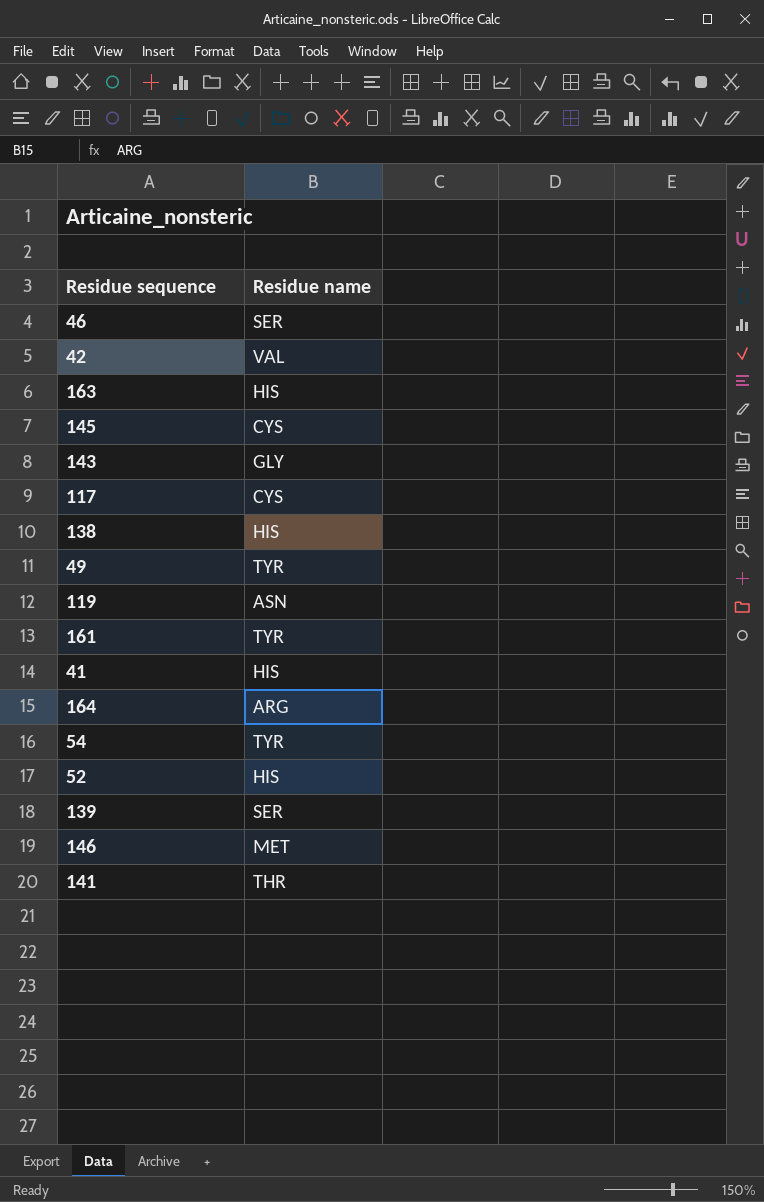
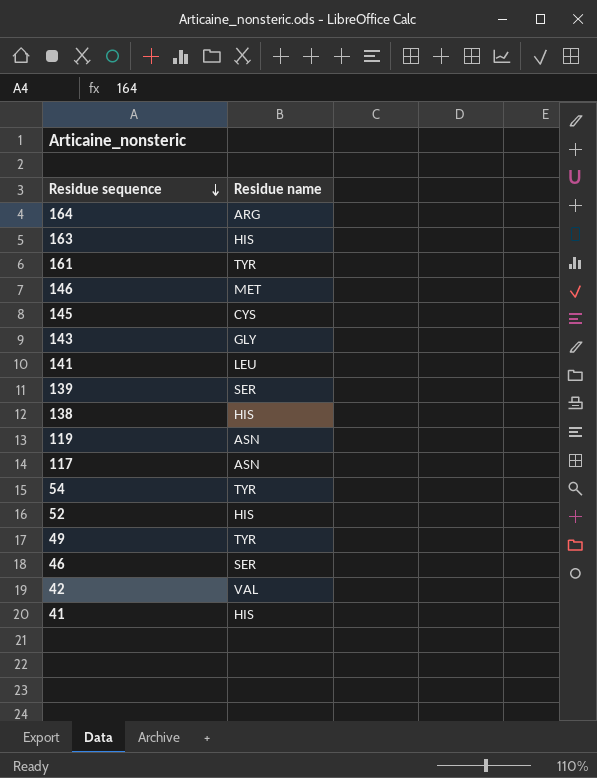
row order: none -> Residue sequence descending
141 | Residue name: THR -> LEU
117 | Residue name: CYS -> ASN

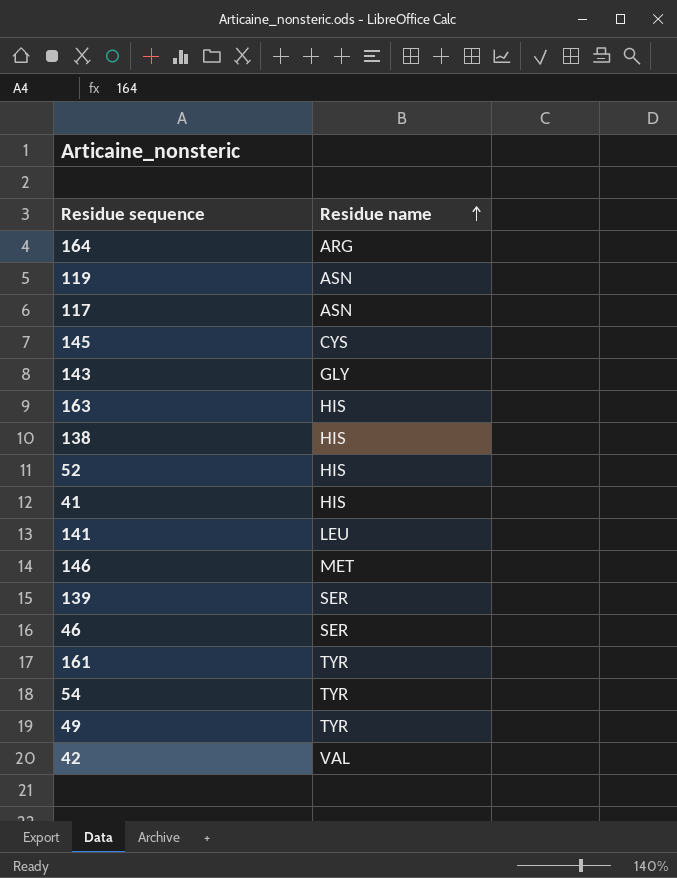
row order: Residue sequence descending -> Residue name ascending

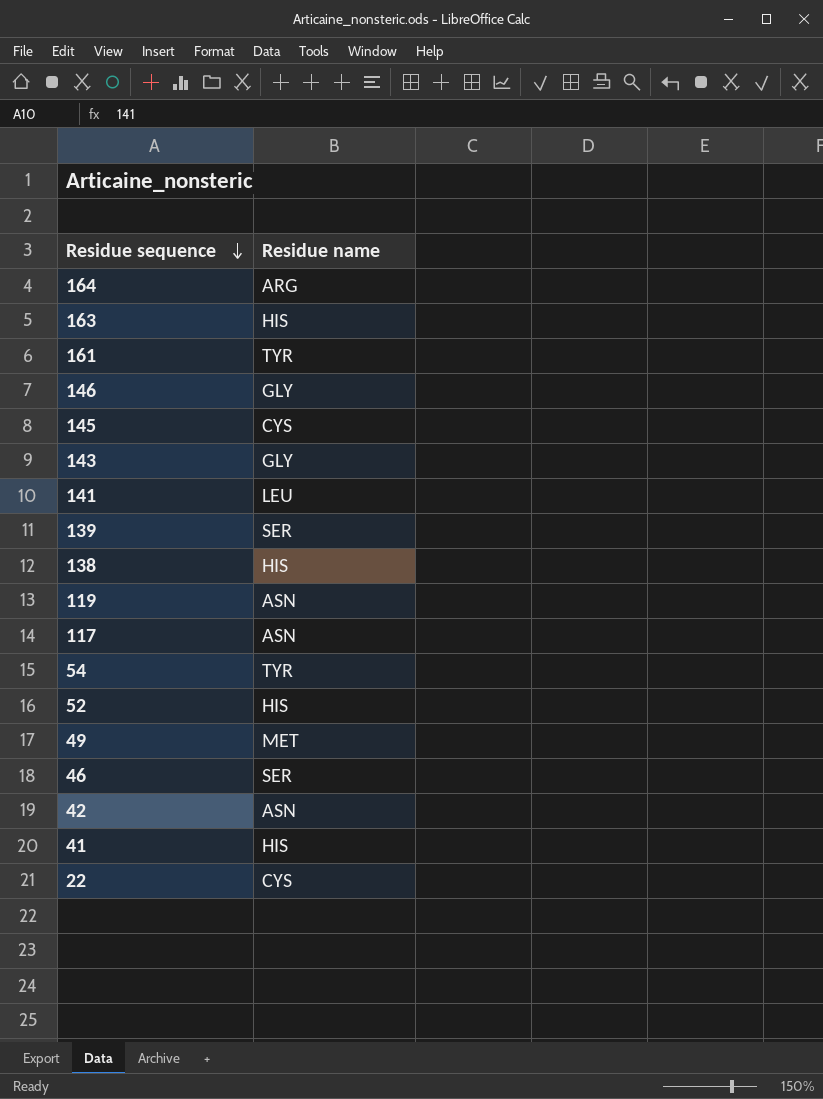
row order: Residue name ascending -> Residue sequence descending
146 | Residue name: MET -> GLY
49 | Residue name: TYR -> MET
42 | Residue name: VAL -> ASN
row 22: none -> CYS

